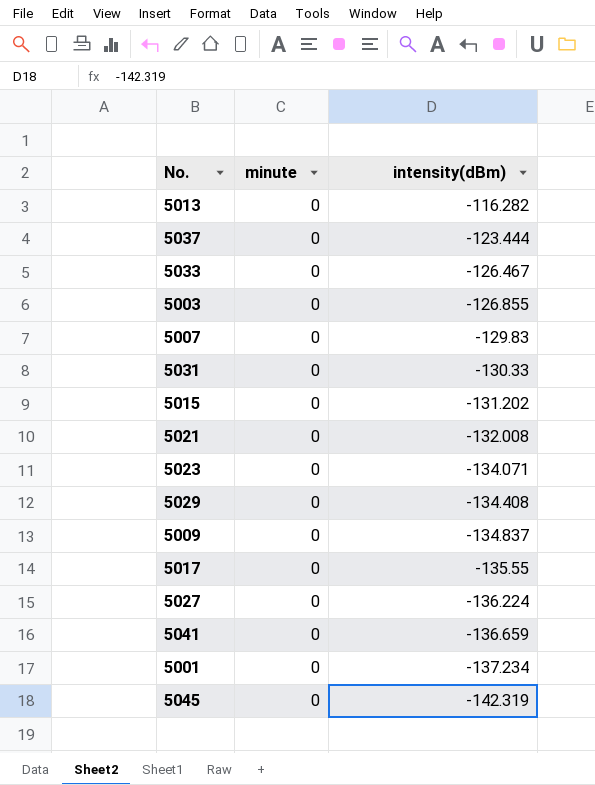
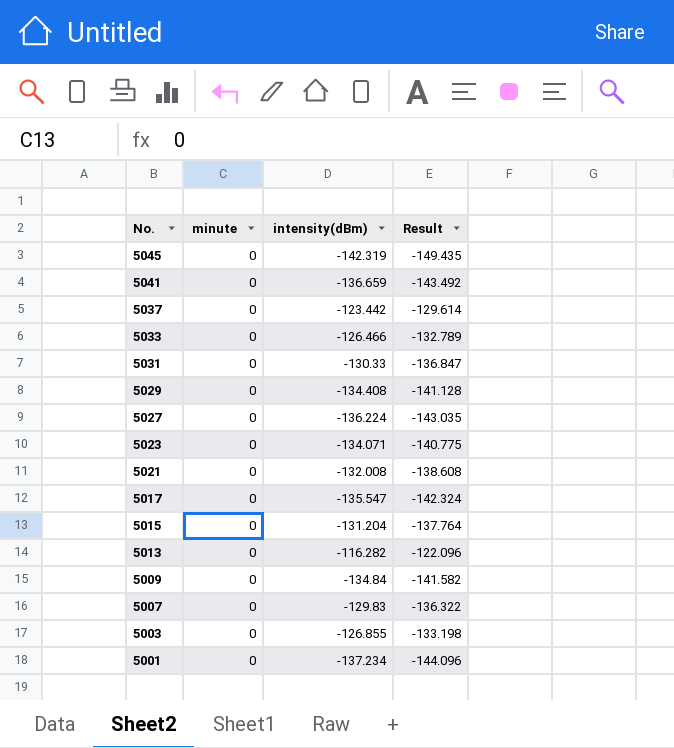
row order: intensity(dBm) descending -> No. descending
column Result | formula: none -> [intensity(dBm)] * 1.05
5037 | intensity(dBm): -123.444 -> -123.442
5033 | intensity(dBm): -126.467 -> -126.466
5017 | intensity(dBm): -135.55 -> -135.547
5015 | intensity(dBm): -131.202 -> -131.204
5009 | intensity(dBm): -134.837 -> -134.84

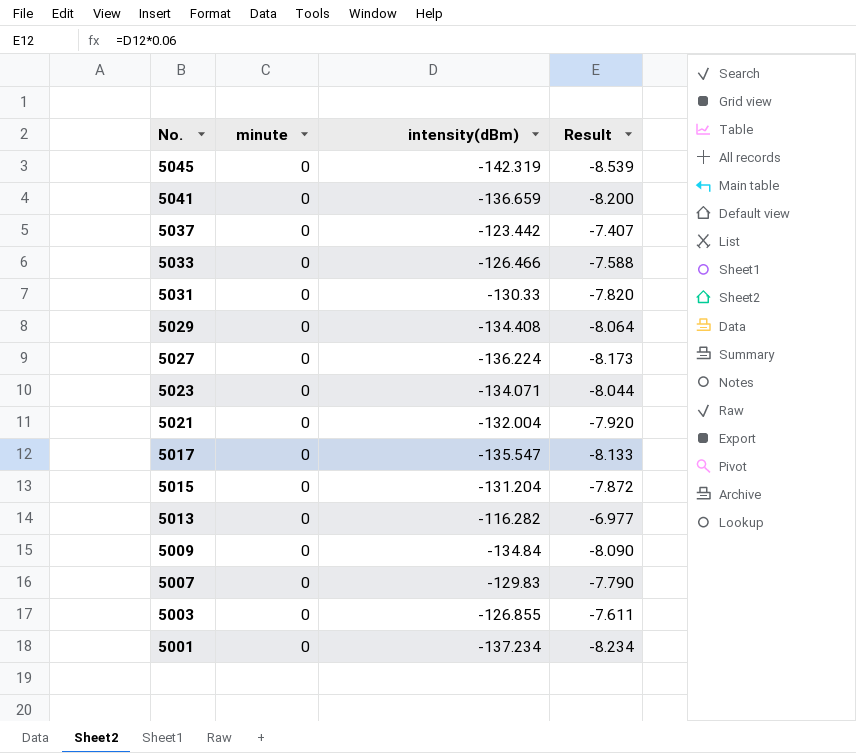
column Result | formula: [intensity(dBm)] * 1.05 -> [intensity(dBm)] * 0.06
5021 | intensity(dBm): -132.008 -> -132.004

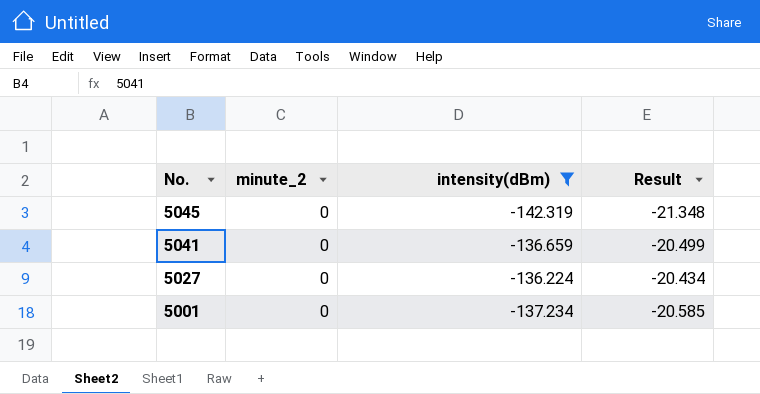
filter: none -> intensity(dBm) <= -136.224
column name: minute -> minute_2
column Result | formula: [intensity(dBm)] * 0.06 -> [intensity(dBm)] * 0.15

